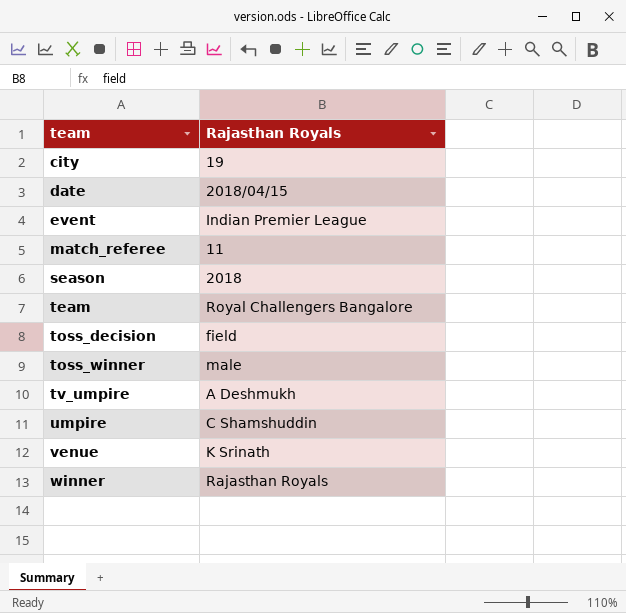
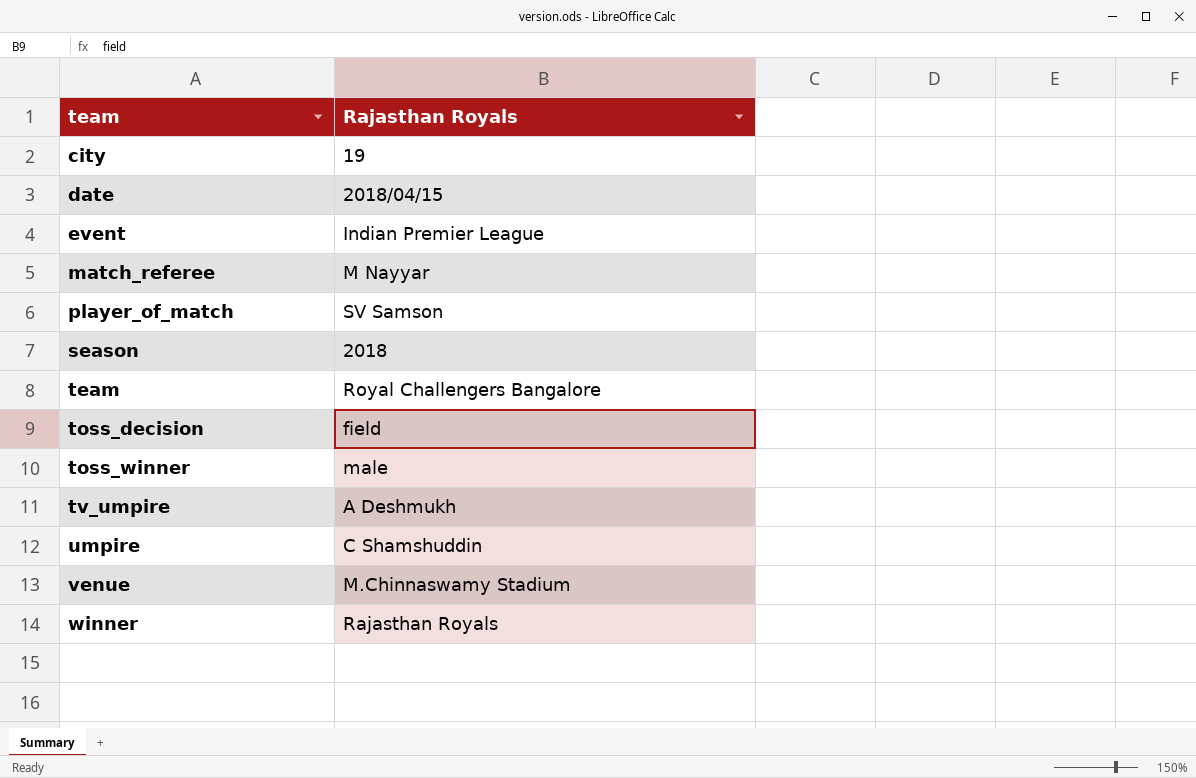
match_referee | Rajasthan Royals: 11 -> M Nayyar
row player_of_match: none -> SV Samson
venue | Rajasthan Royals: K Srinath -> M.Chinnaswamy Stadium

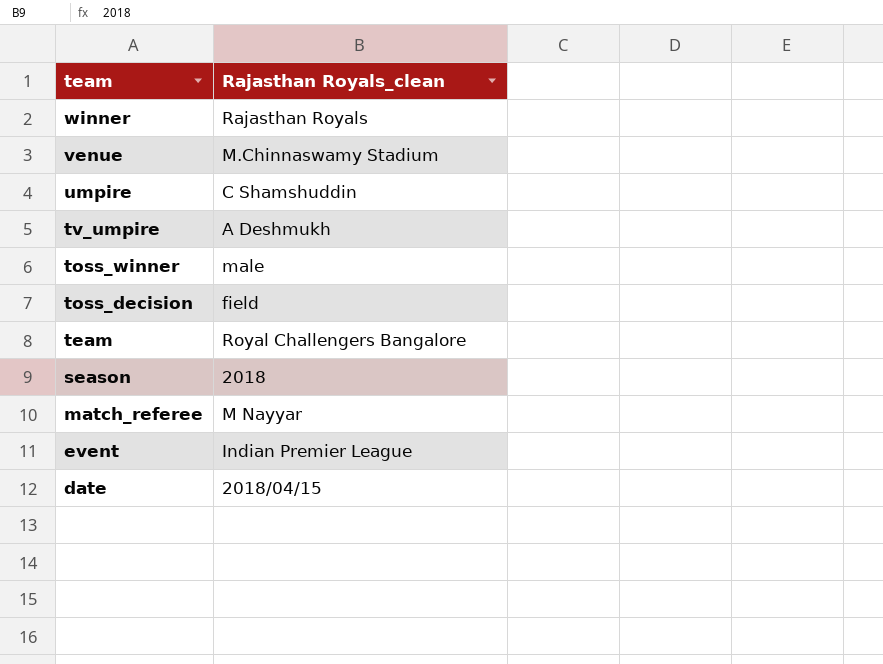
row order: team ascending -> team descending
column name: Rajasthan Royals -> Rajasthan Royals_clean
row city: 19 -> none
row player_of_match: SV Samson -> none

